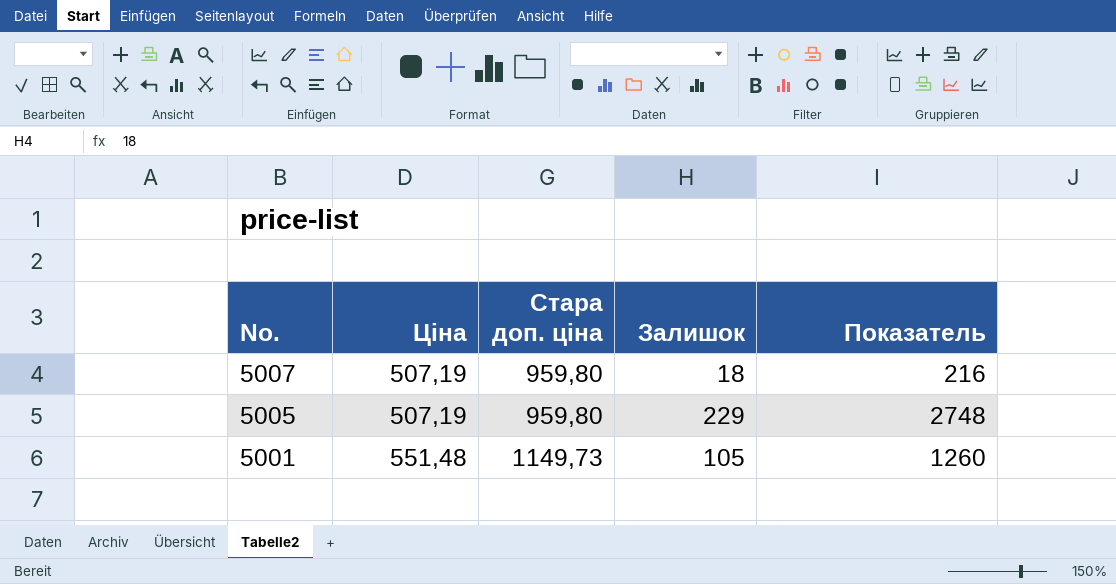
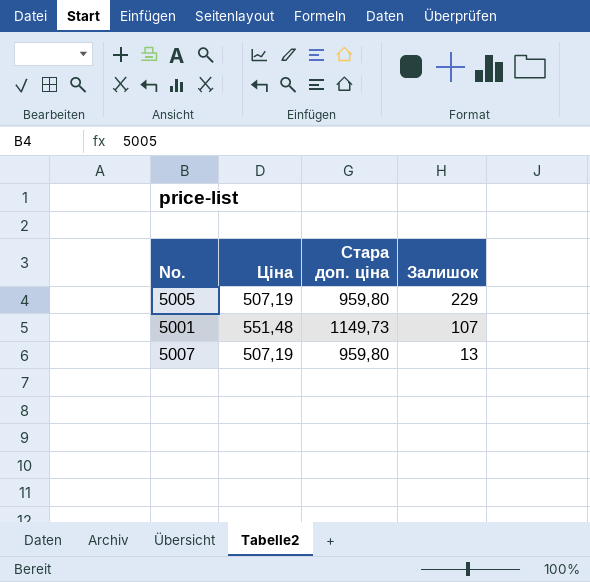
row order: No. descending -> Залишок descending
column Показатель | formula: [Залишок] * 12 -> none
5001 | Залишок: 105 -> 107
5007 | Залишок: 18 -> 13

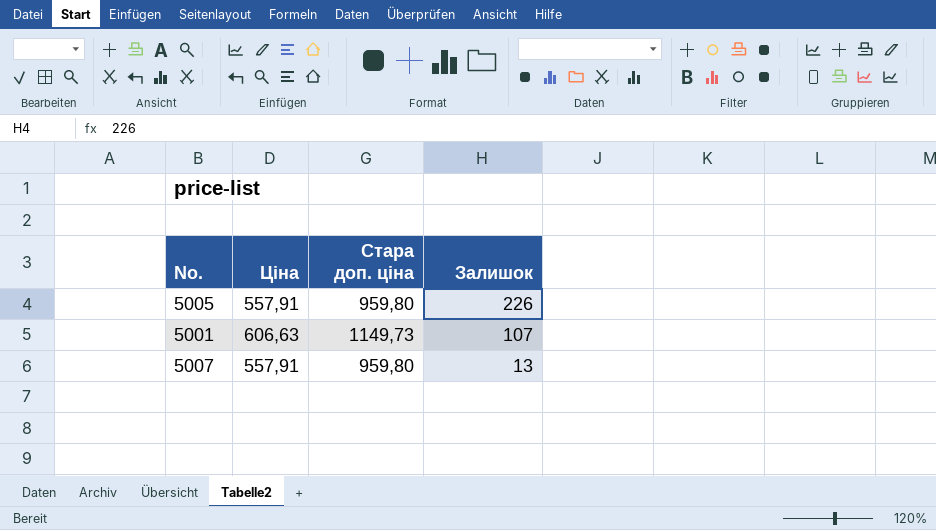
5005 | Ціна: 507,19 -> 557,91
5005 | Залишок: 229 -> 226
5001 | Ціна: 551,48 -> 606,63
5007 | Ціна: 507,19 -> 557,91

